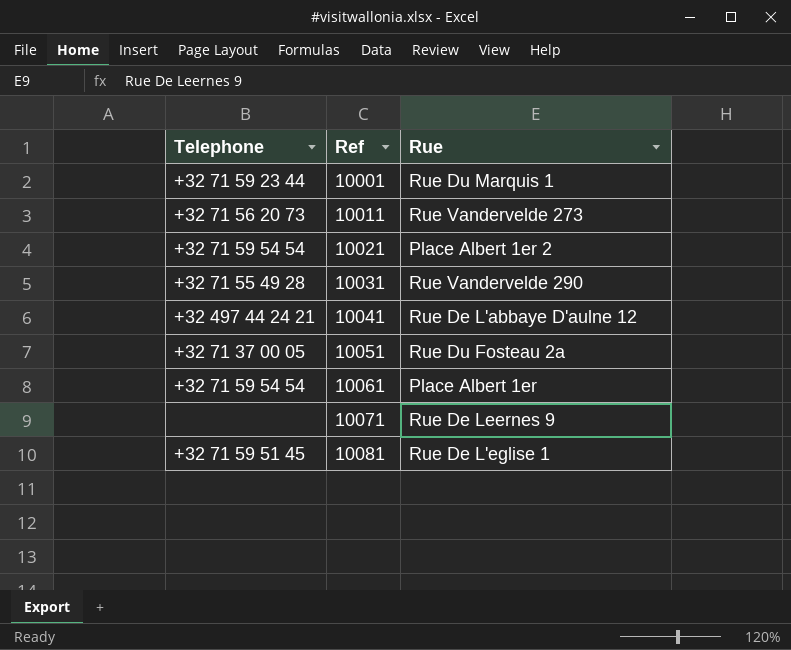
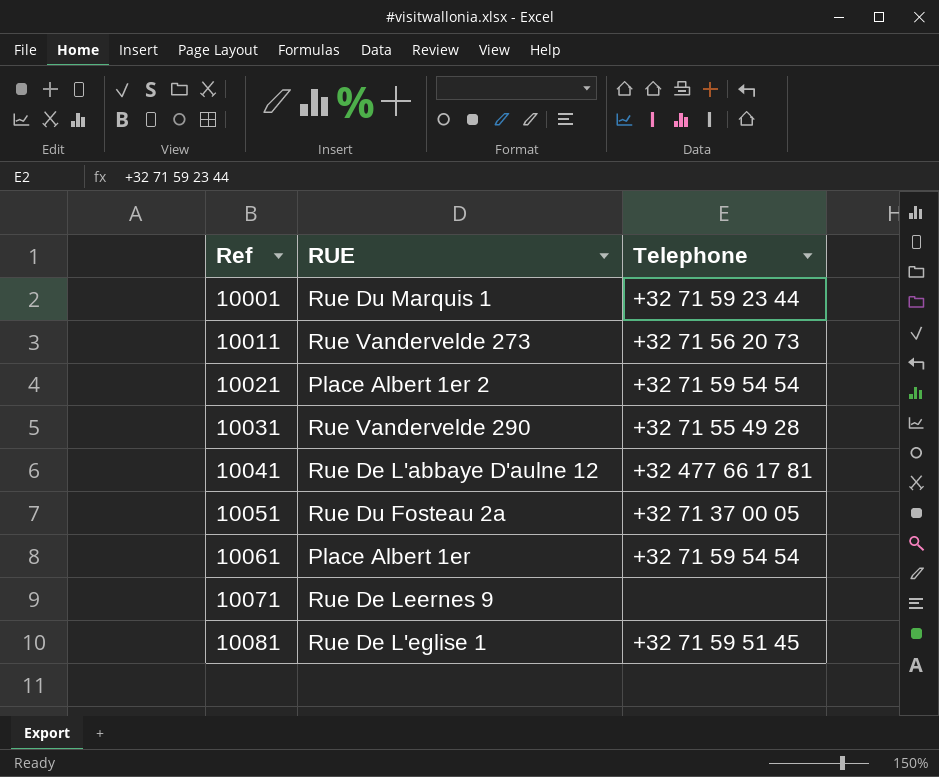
column name: Rue -> RUE
column Telephone | position: 1 -> 3
10041 | Telephone: +32 497 44 24 21 -> +32 477 66 17 81

